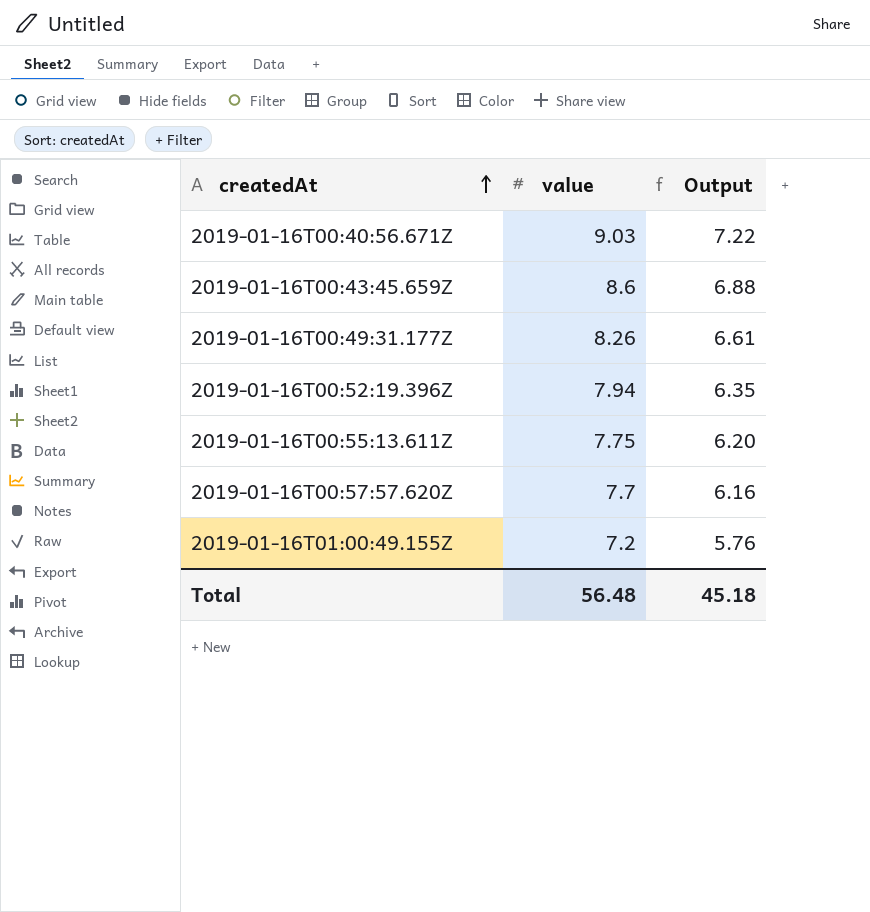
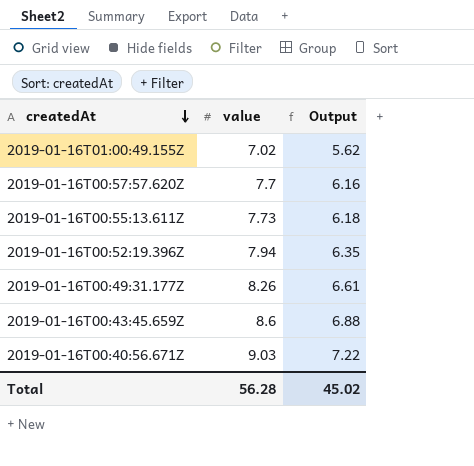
row order: createdAt ascending -> createdAt descending
2019-01-16T01:00:49.155Z | value: 7.2 -> 7.02
2019-01-16T01:00:49.155Z | Output: 5.76 -> 5.62
2019-01-16T00:55:13.611Z | value: 7.75 -> 7.73
2019-01-16T00:55:13.611Z | Output: 6.20 -> 6.18
Total | value: 56.48 -> 56.28
Total | Output: 45.18 -> 45.02

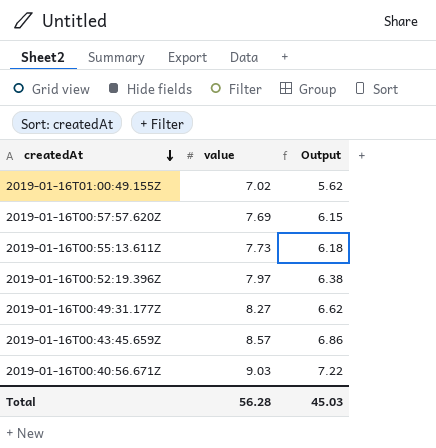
2019-01-16T00:57:57.620Z | value: 7.7 -> 7.69
2019-01-16T00:57:57.620Z | Output: 6.16 -> 6.15
2019-01-16T00:52:19.396Z | value: 7.94 -> 7.97
2019-01-16T00:52:19.396Z | Output: 6.35 -> 6.38
2019-01-16T00:49:31.177Z | value: 8.26 -> 8.27
2019-01-16T00:49:31.177Z | Output: 6.61 -> 6.62
2019-01-16T00:43:45.659Z | value: 8.6 -> 8.57
2019-01-16T00:43:45.659Z | Output: 6.88 -> 6.86
Total | Output: 45.02 -> 45.03

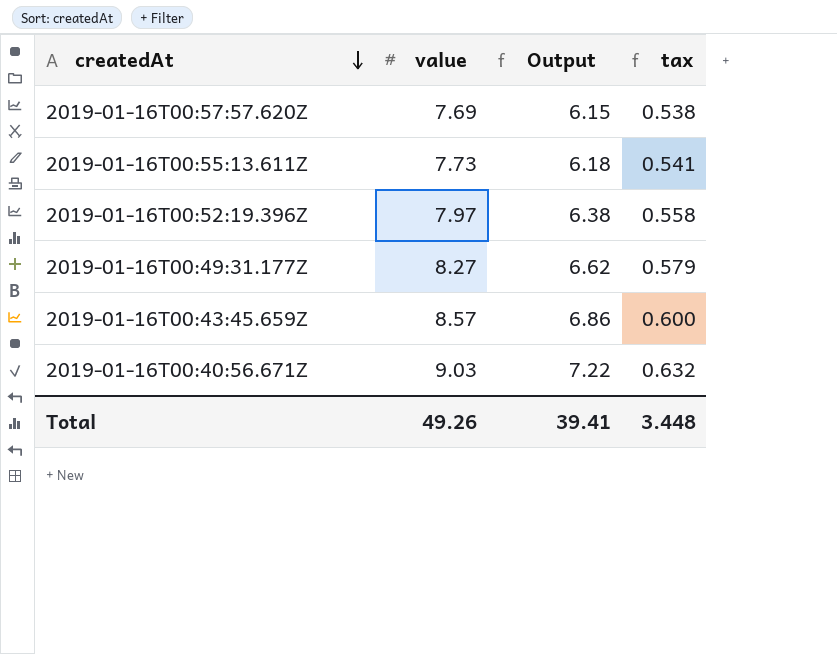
column tax | formula: none -> [value] * 0.07
row 2019-01-16T01:00:49.155Z: 7.02 | 5.62 -> none
Total | value: 56.28 -> 49.26
Total | Output: 45.03 -> 39.41

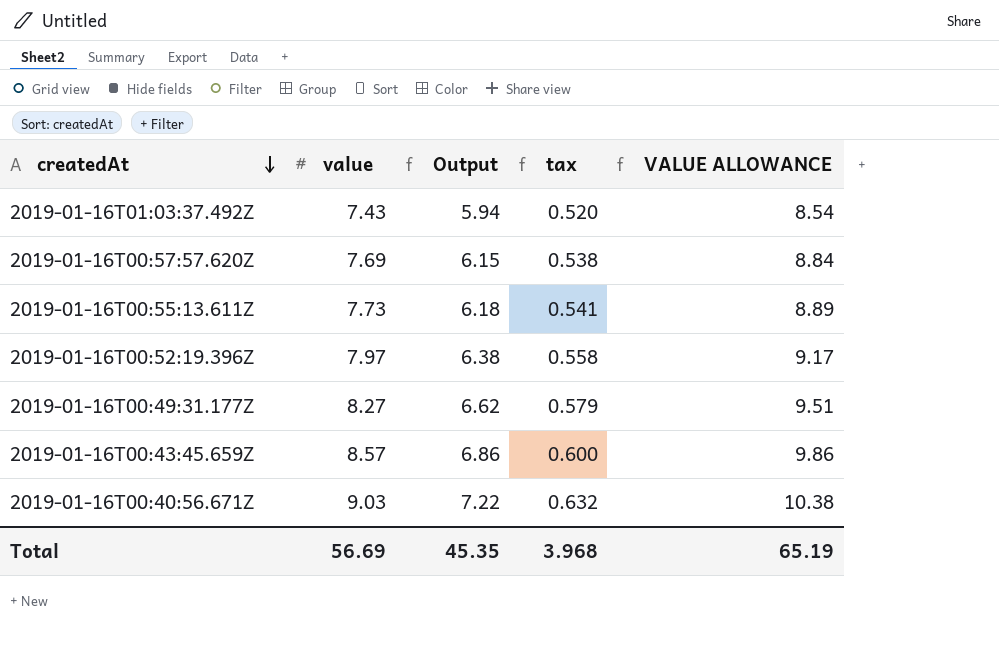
column VALUE ALLOWANCE | formula: none -> [value] * 1.15
row 2019-01-16T01:03:37.492Z: none -> 7.43 | 5.94 | 0.520 | 8.54
Total | value: 49.26 -> 56.69
Total | Output: 39.41 -> 45.35
Total | tax: 3.448 -> 3.968

